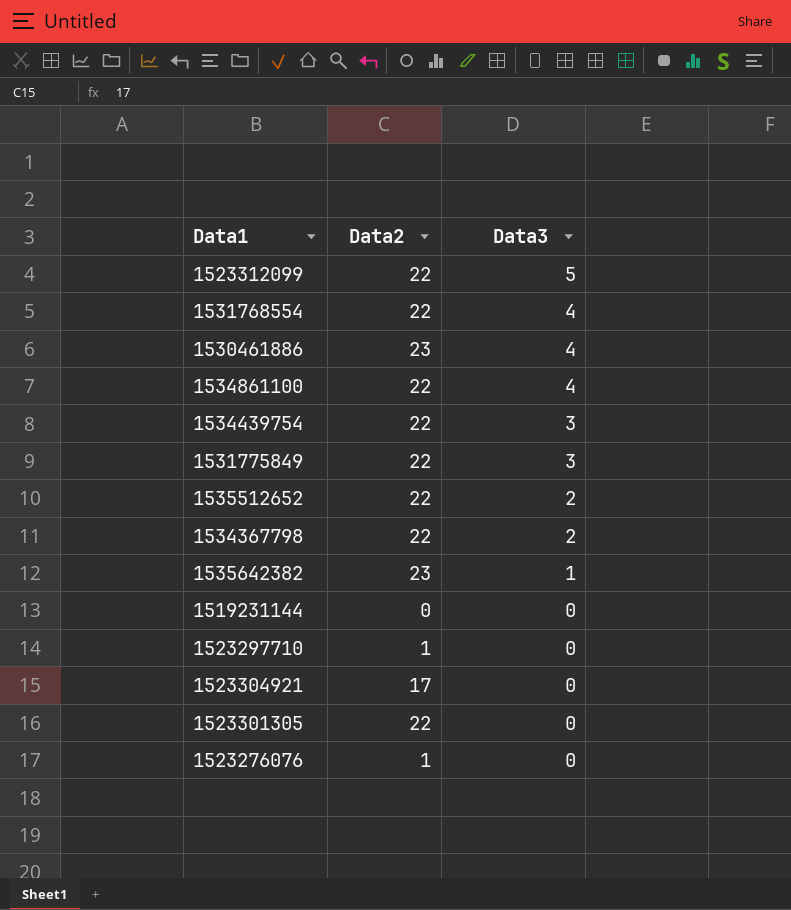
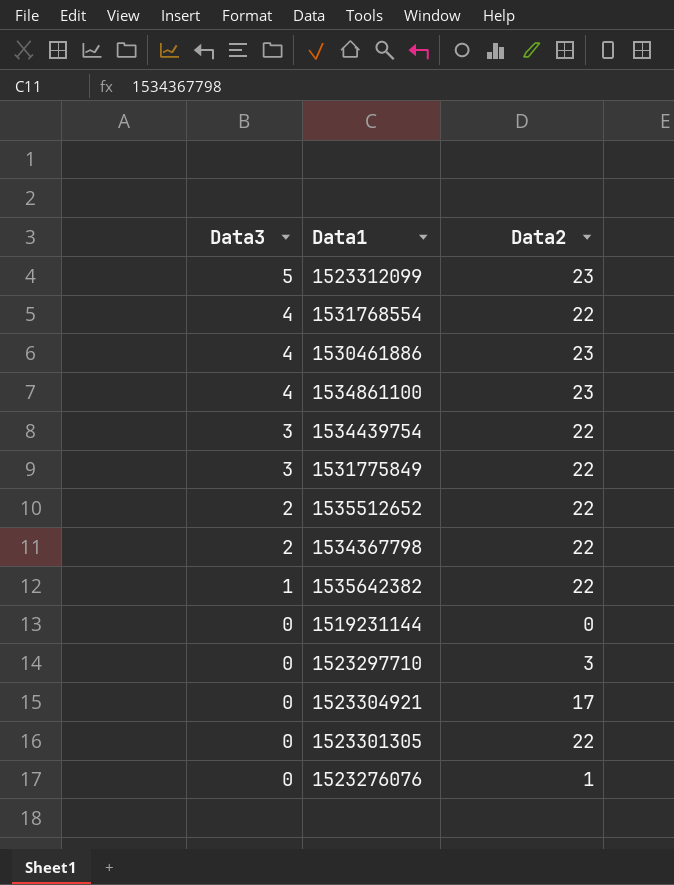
column Data3 | position: 3 -> 1
1523312099 | Data2: 22 -> 23
1534861100 | Data2: 22 -> 23
1535642382 | Data2: 23 -> 22
1523297710 | Data2: 1 -> 3

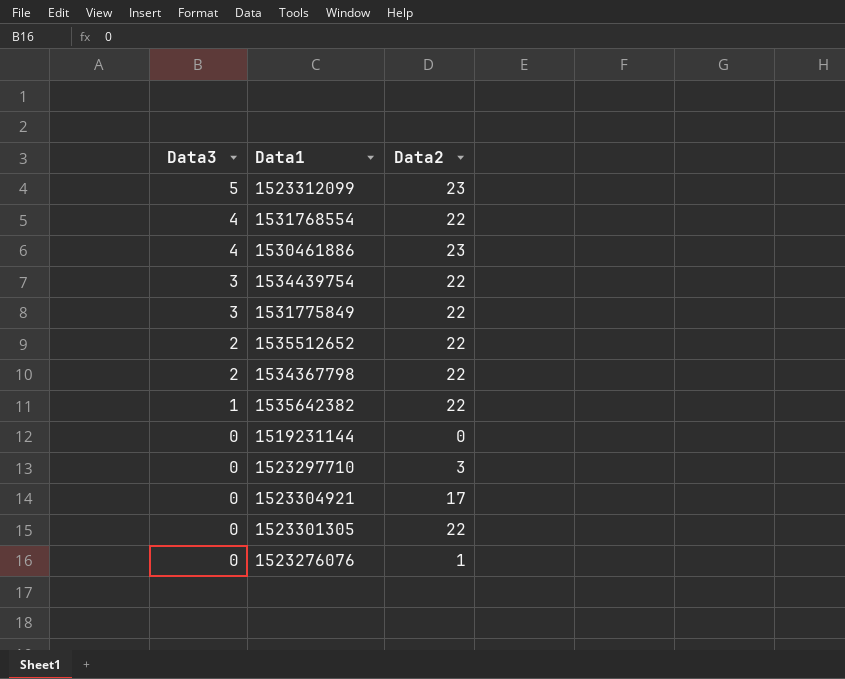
row 1534861100: 4 | 23 -> none

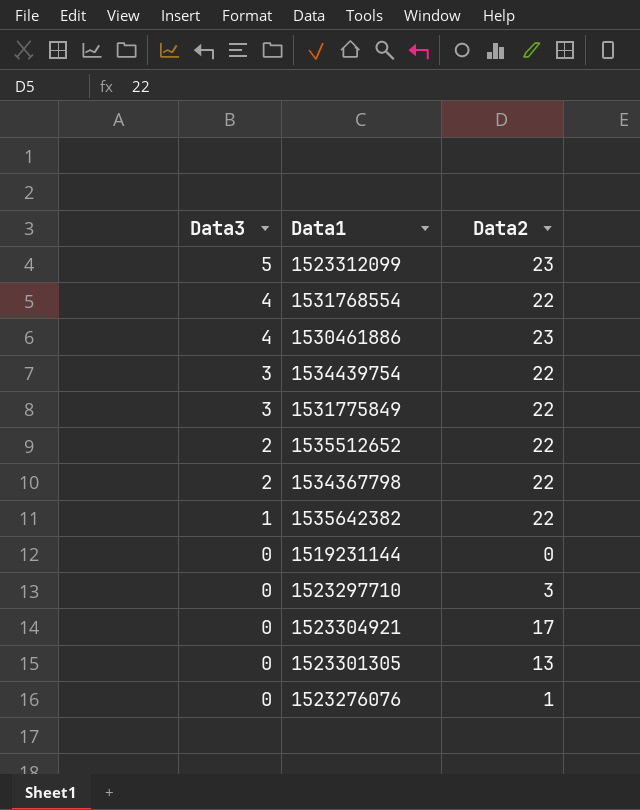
1523301305 | Data2: 22 -> 13

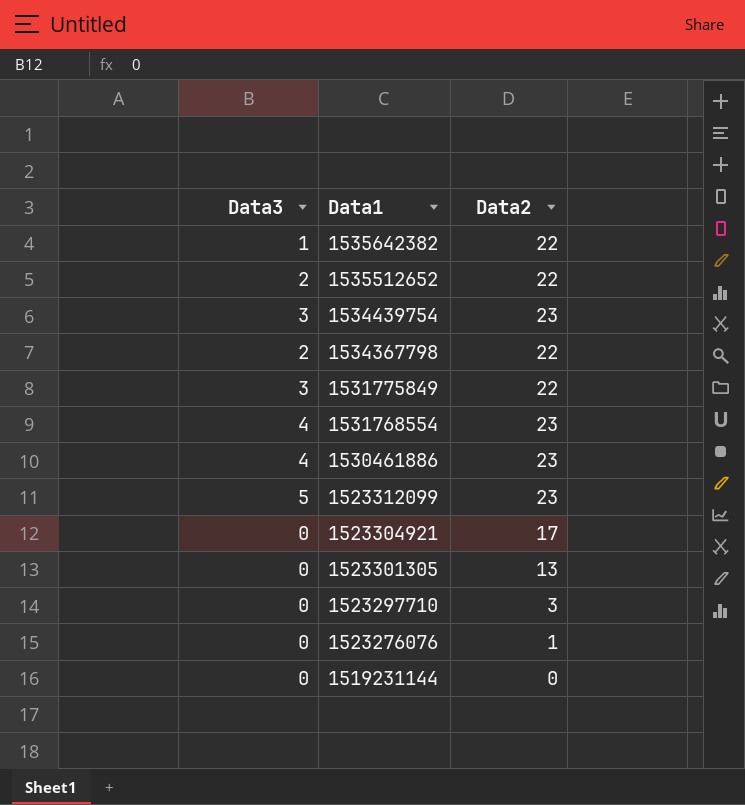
row order: Data3 descending -> Data1 descending
1534439754 | Data2: 22 -> 23
1531768554 | Data2: 22 -> 23

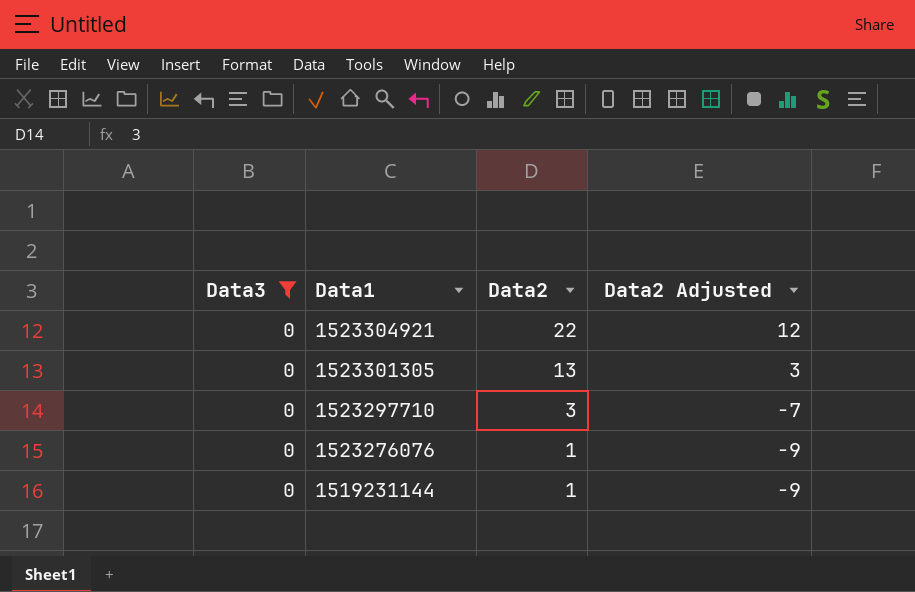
filter: none -> Data3 = 0
column Data2 Adjusted | formula: none -> [Data2] - 10
1523304921 | Data2: 17 -> 22
1519231144 | Data2: 0 -> 1

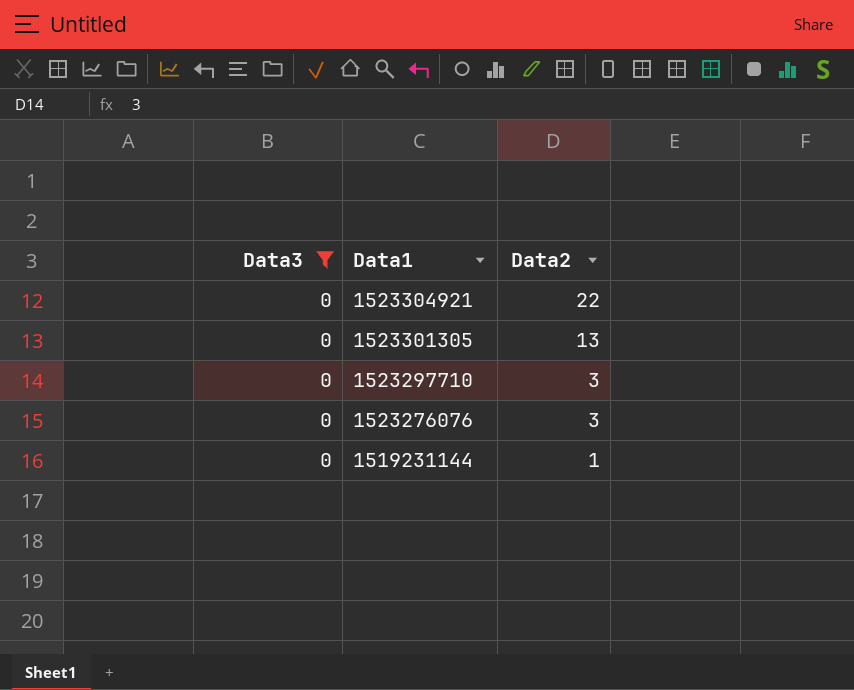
column Data2 Adjusted | formula: [Data2] - 10 -> none
1523276076 | Data2: 1 -> 3

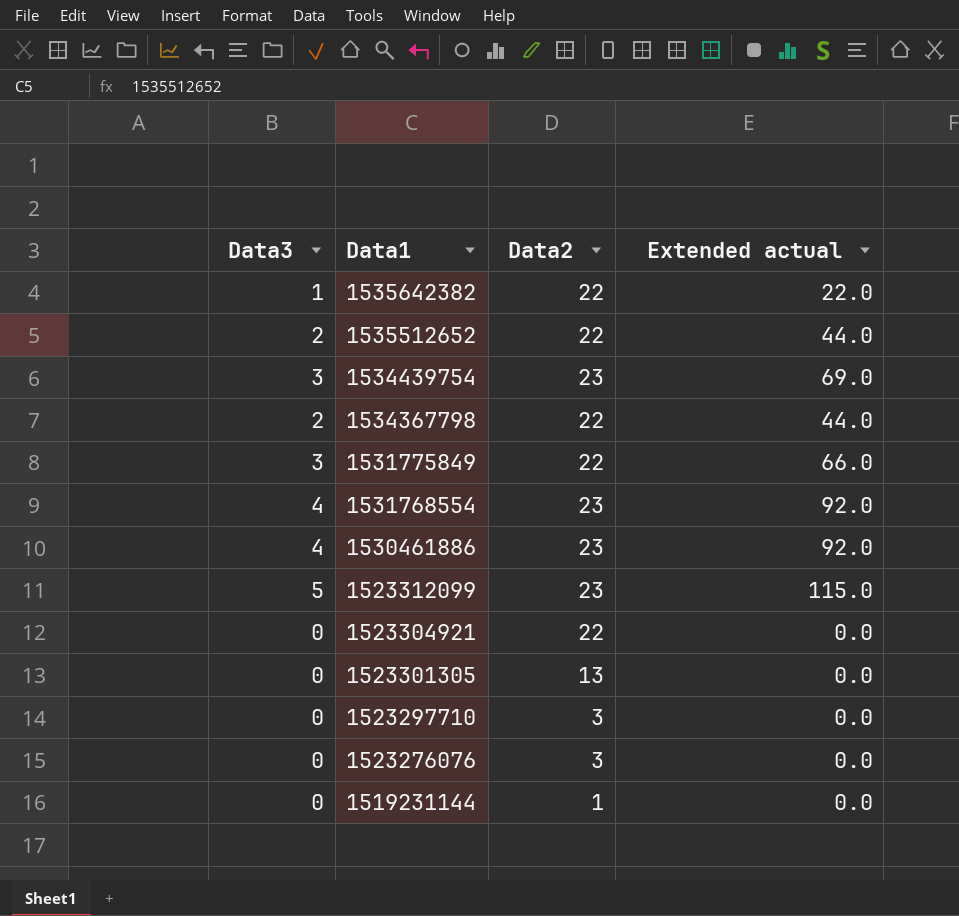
filter: Data3 = 0 -> none
column Extended actual | formula: none -> [Data3] * [Data2]

